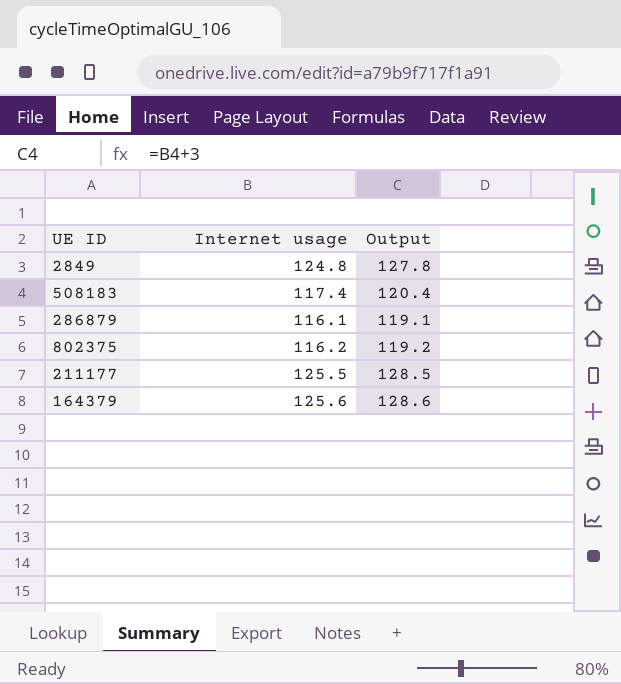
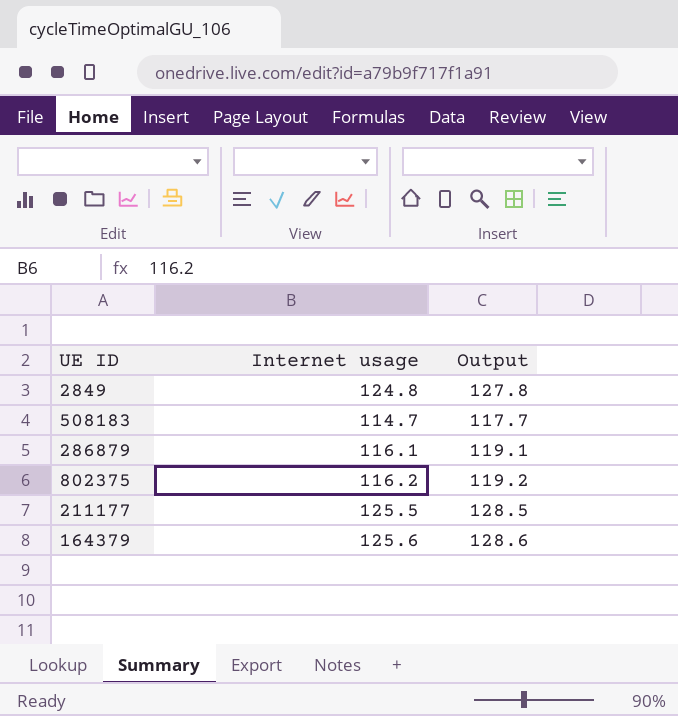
508183 | Internet usage: 117.4 -> 114.7
508183 | Output: 120.4 -> 117.7

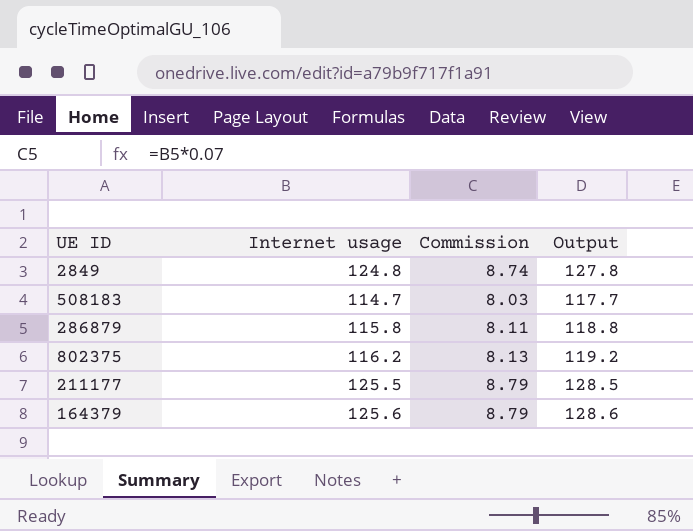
column Commission | formula: none -> [Internet usage] * 0.07
286879 | Internet usage: 116.1 -> 115.8
286879 | Output: 119.1 -> 118.8

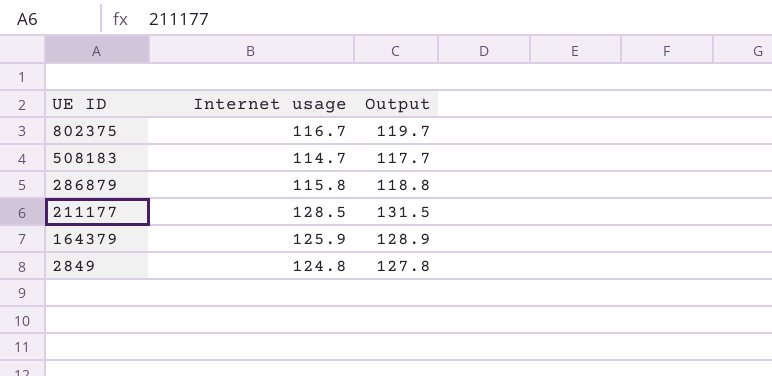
row order: none -> UE ID descending
column Commission | formula: [Internet usage] * 0.07 -> none
802375 | Internet usage: 116.2 -> 116.7
802375 | Output: 119.2 -> 119.7
211177 | Internet usage: 125.5 -> 128.5
211177 | Output: 128.5 -> 131.5
164379 | Internet usage: 125.6 -> 125.9
164379 | Output: 128.6 -> 128.9

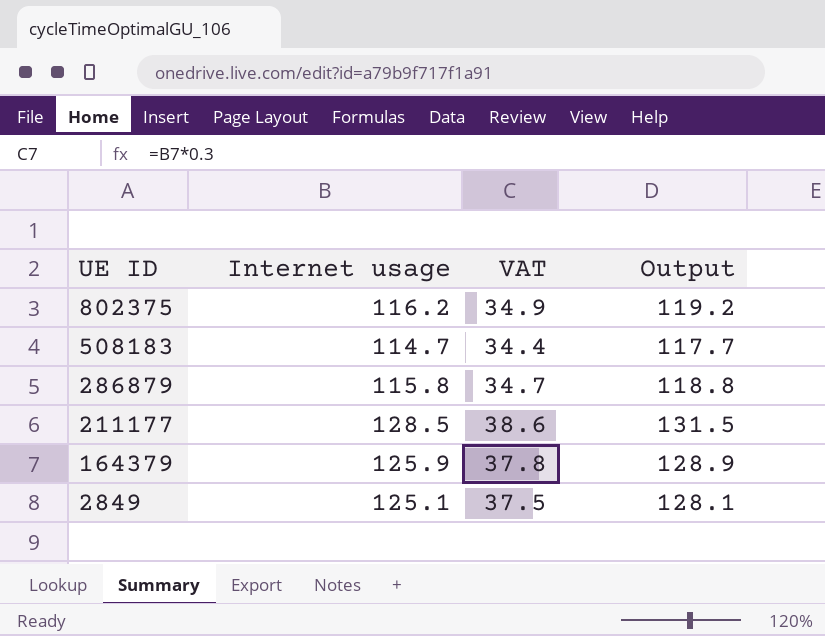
column VAT | formula: none -> [Internet usage] * 0.3
802375 | Internet usage: 116.7 -> 116.2
802375 | Output: 119.7 -> 119.2
2849 | Internet usage: 124.8 -> 125.1
2849 | Output: 127.8 -> 128.1

